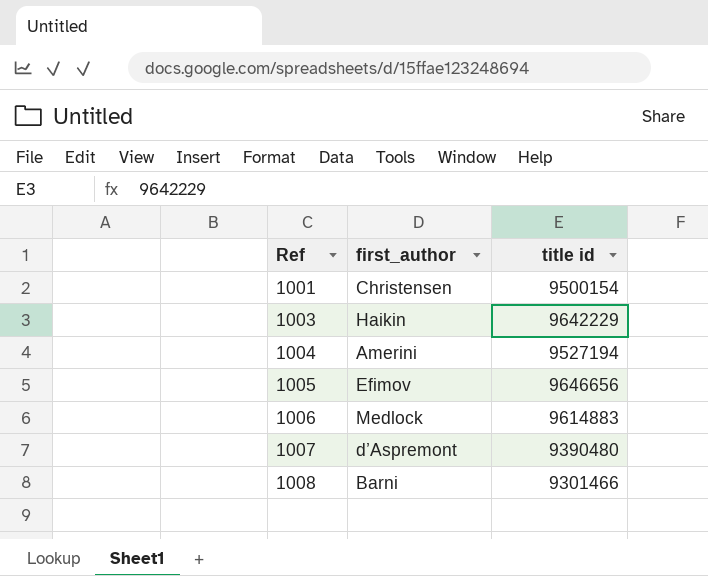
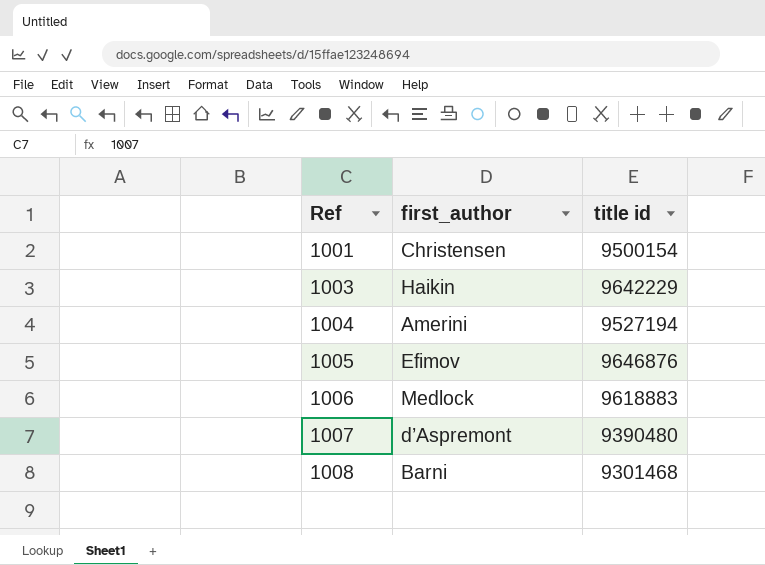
1005 | title id: 9646656 -> 9646876
1006 | title id: 9614883 -> 9618883
1008 | title id: 9301466 -> 9301468

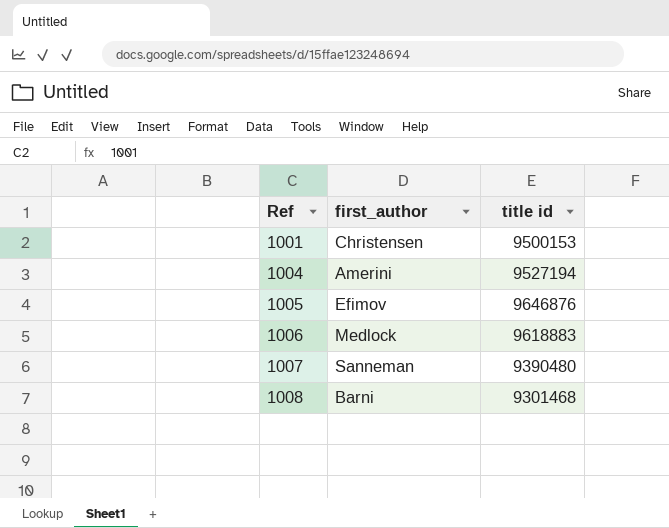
row 1003: Haikin | 9642229 -> none
1001 | title id: 9500154 -> 9500153
1007 | first_author: d’Aspremont -> Sanneman

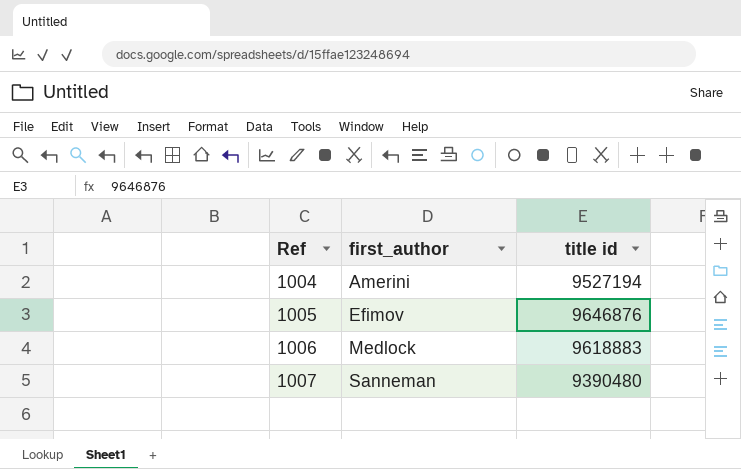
row 1001: Christensen | 9500153 -> none
row 1008: Barni | 9301468 -> none

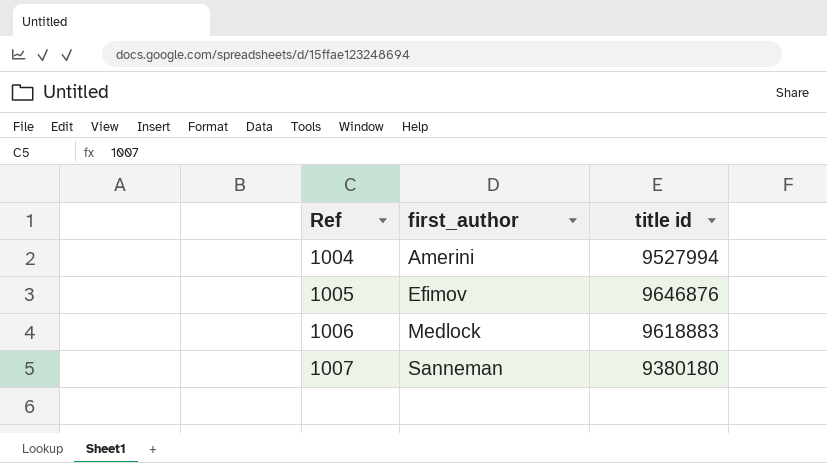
1004 | title id: 9527194 -> 9527994
1007 | title id: 9390480 -> 9380180

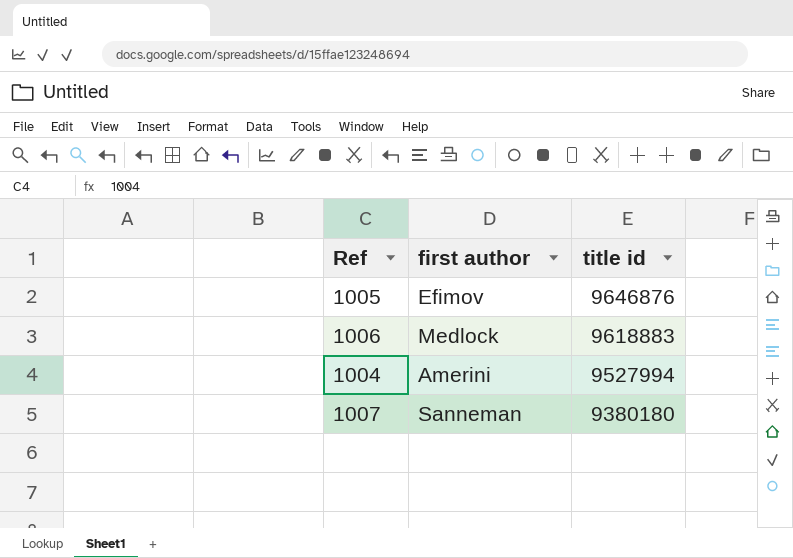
row order: Ref ascending -> title id descending
column name: first_author -> first author

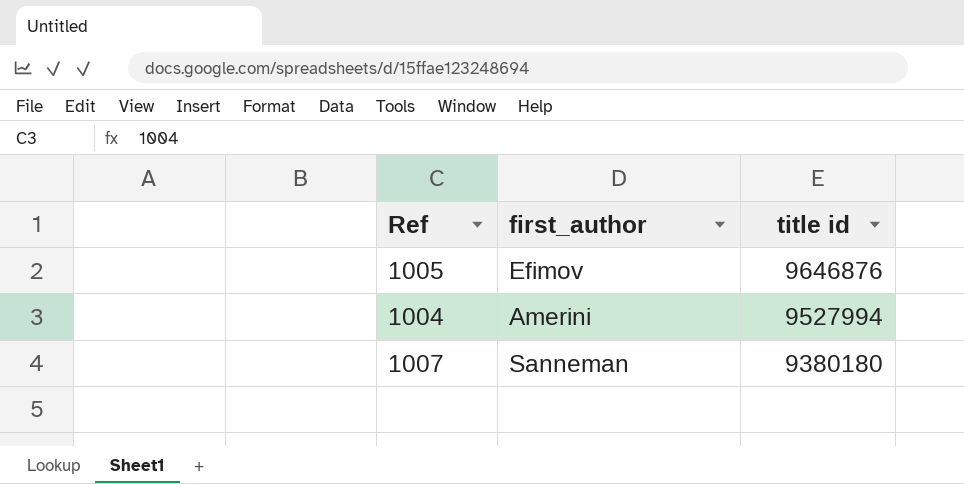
column name: first author -> first_author
row 1006: Medlock | 9618883 -> none

